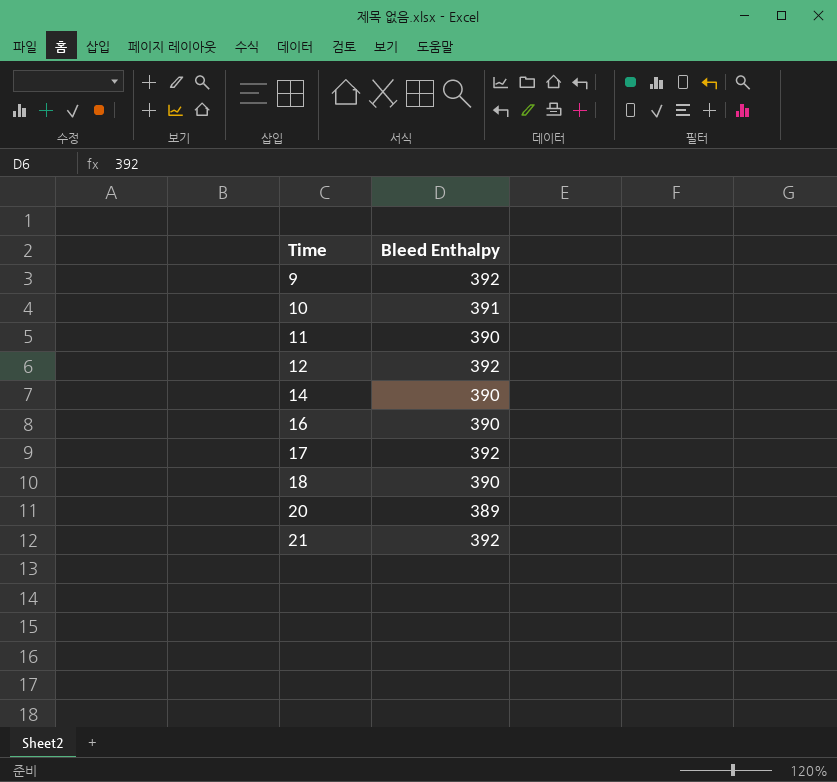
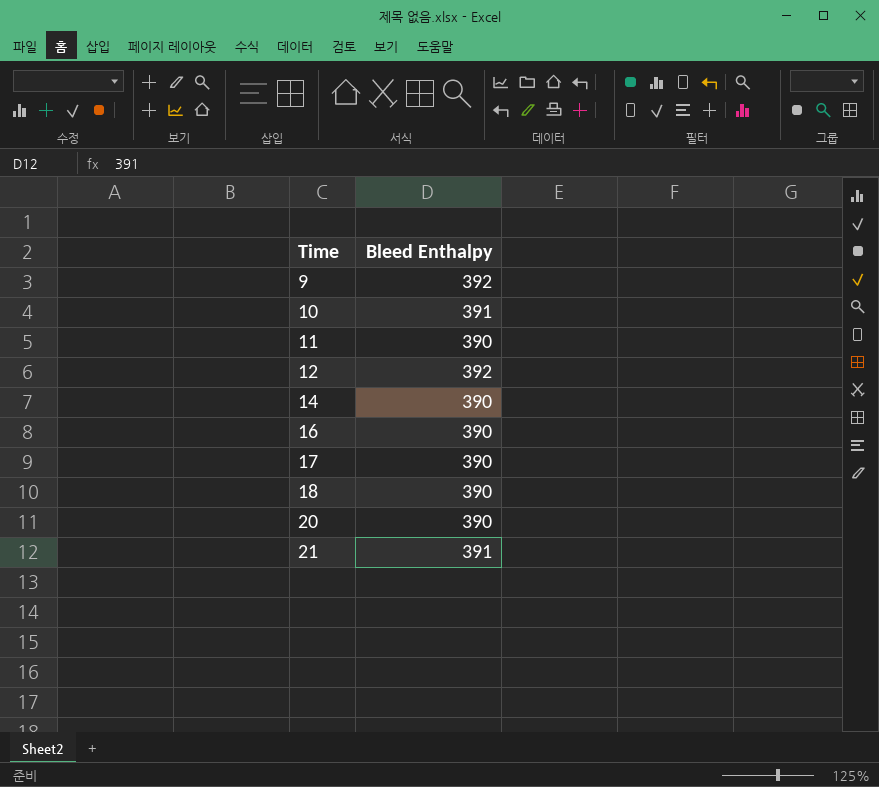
17 | Bleed Enthalpy: 392 -> 390
20 | Bleed Enthalpy: 389 -> 390
21 | Bleed Enthalpy: 392 -> 391

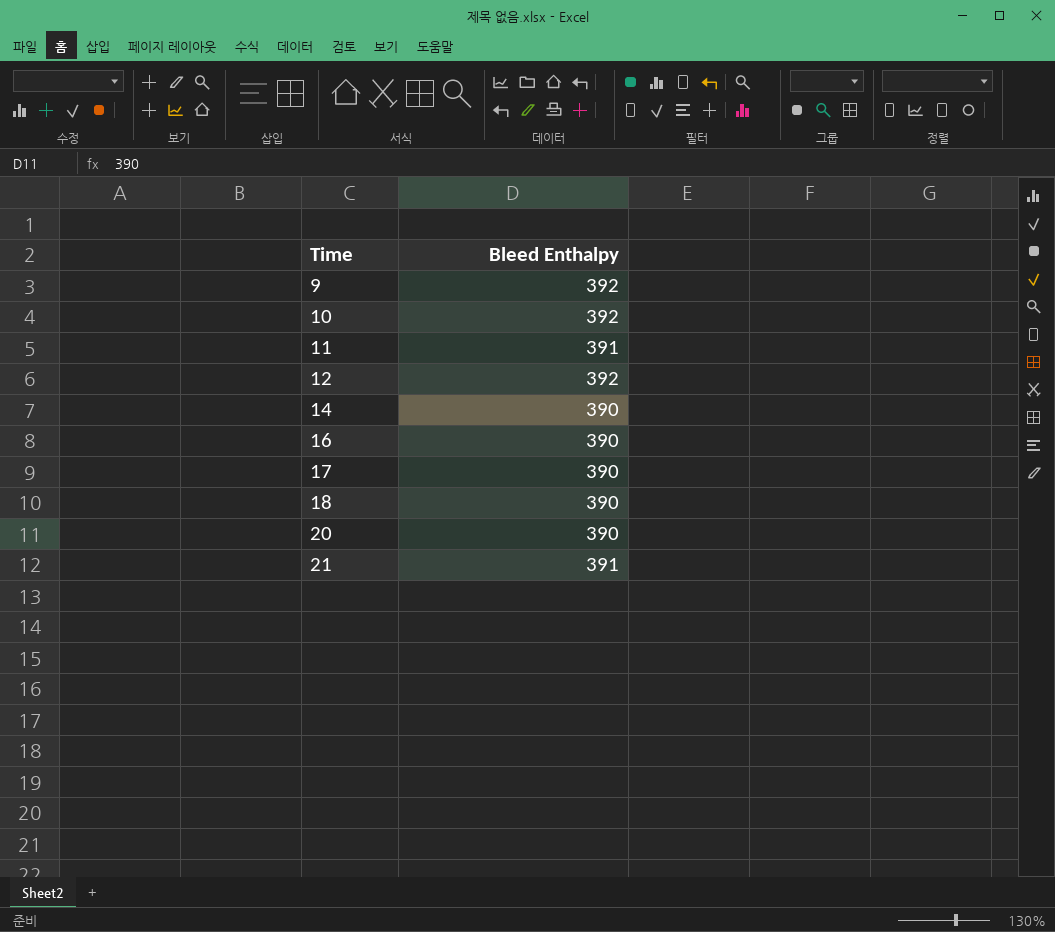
10 | Bleed Enthalpy: 391 -> 392
11 | Bleed Enthalpy: 390 -> 391

